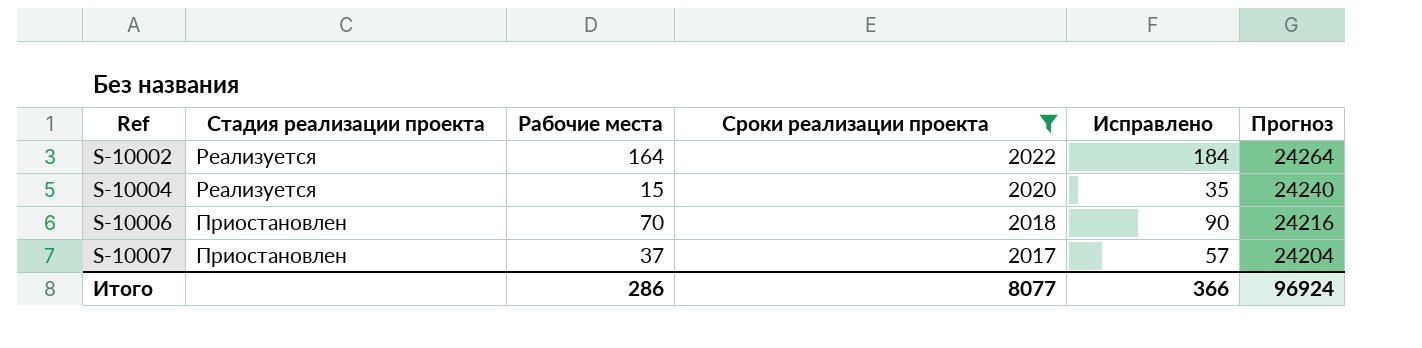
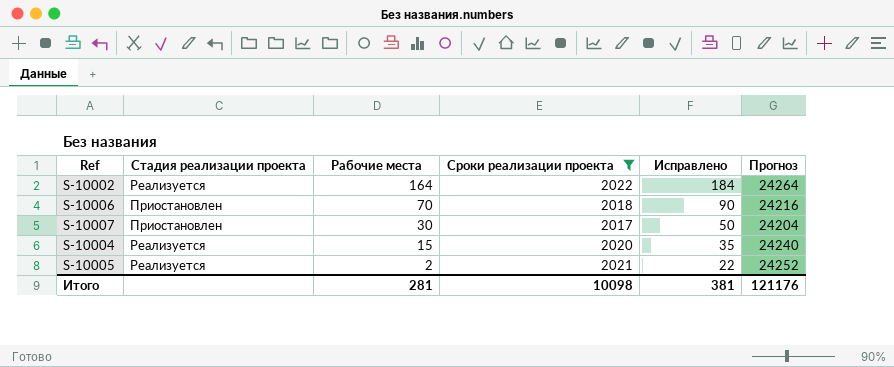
row order: Ref ascending -> Рабочие места descending
S-10007 | Рабочие места: 37 -> 30
S-10007 | Исправлено: 57 -> 50
row S-10005: none -> Реализуется | 2 | 2021 | 22 | 24252
Итого | Рабочие места: 286 -> 281
Итого | Сроки реализации проекта: 8077 -> 10098
Итого | Исправлено: 366 -> 381
Итого | Прогноз: 96924 -> 121176

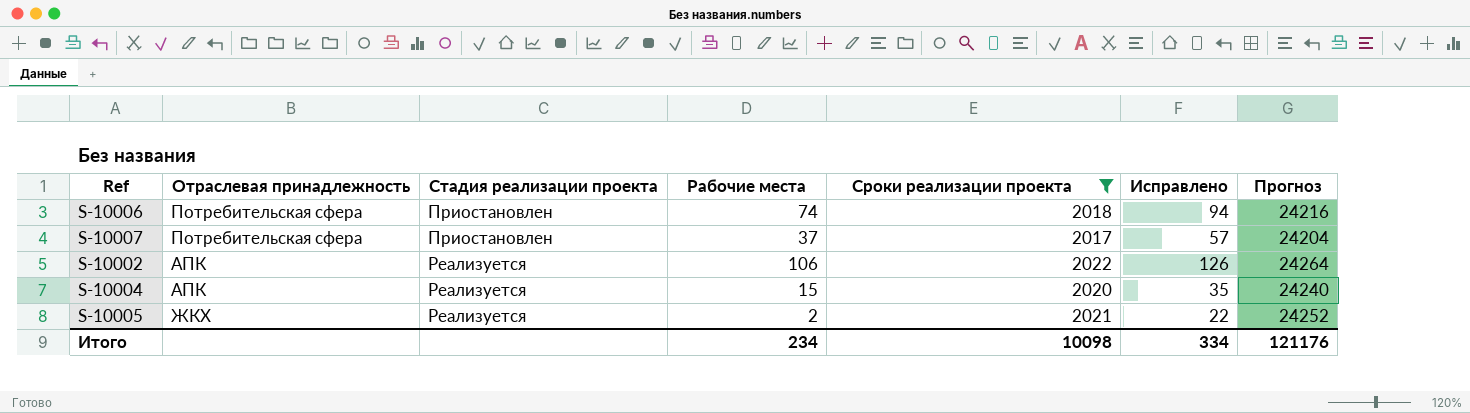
row order: Рабочие места descending -> Стадия реализации проекта ascending
column Отраслевая принадлежность | position: none -> 2
S-10006 | Рабочие места: 70 -> 74
S-10006 | Исправлено: 90 -> 94
S-10007 | Рабочие места: 30 -> 37
S-10007 | Исправлено: 50 -> 57
S-10002 | Рабочие места: 164 -> 106
S-10002 | Исправлено: 184 -> 126
Итого | Рабочие места: 281 -> 234
Итого | Исправлено: 381 -> 334

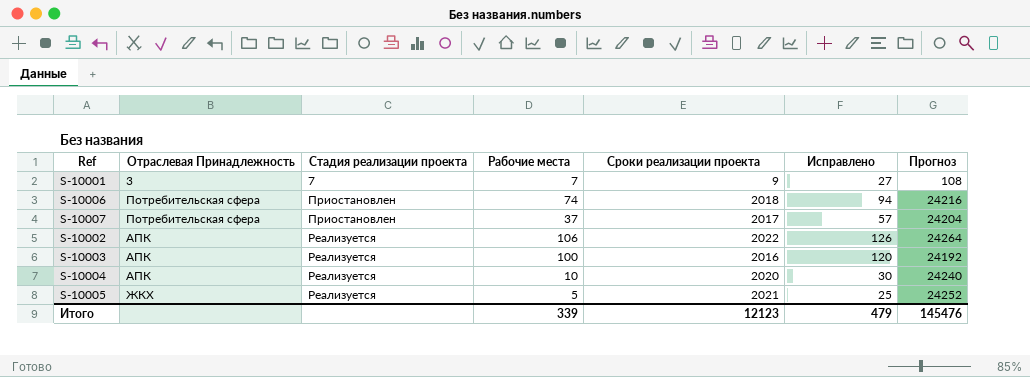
filter: Сроки реализации проекта >= 2017 -> none
column name: Отраслевая принадлежность -> Отраслевая Принадлежность
S-10004 | Рабочие места: 15 -> 10
S-10004 | Исправлено: 35 -> 30
S-10005 | Рабочие места: 2 -> 5
S-10005 | Исправлено: 22 -> 25
Итого | Рабочие места: 234 -> 339
Итого | Сроки реализации проекта: 10098 -> 12123
Итого | Исправлено: 334 -> 479
Итого | Прогноз: 121176 -> 145476

